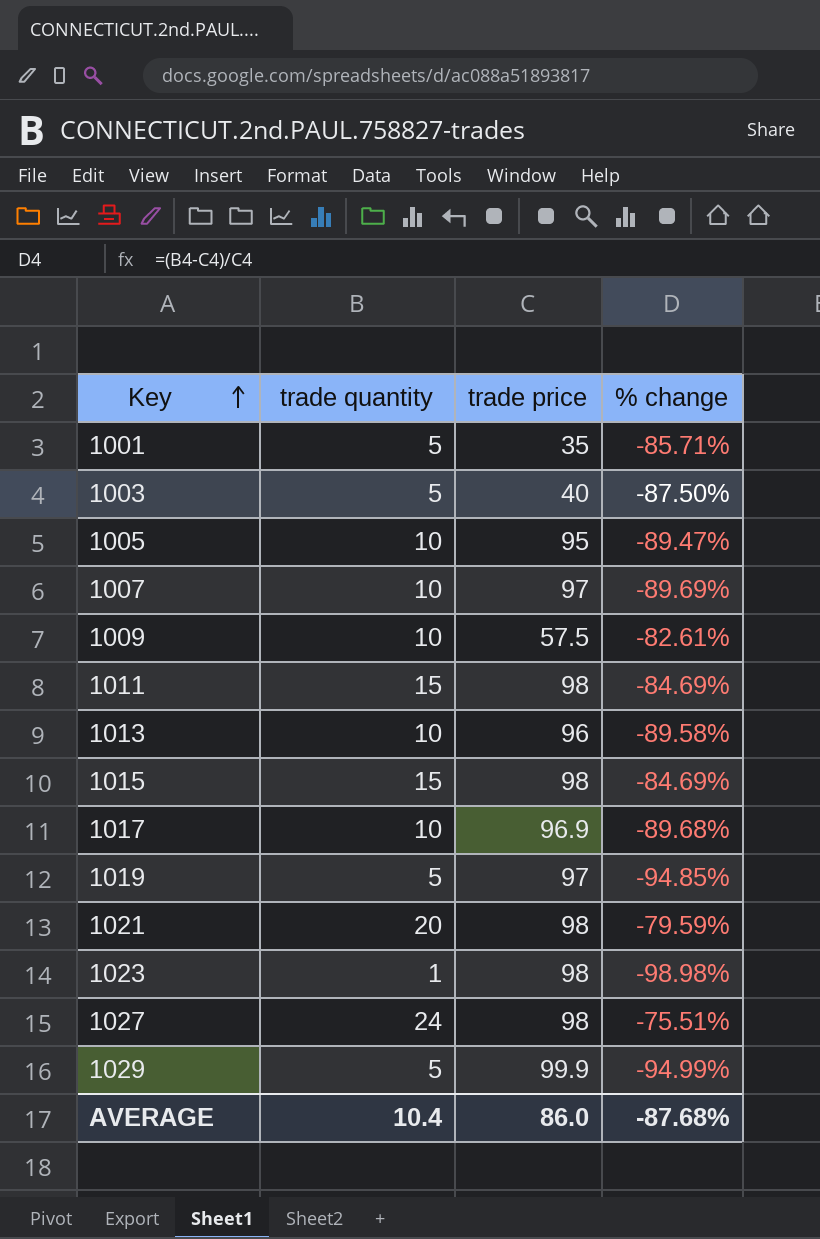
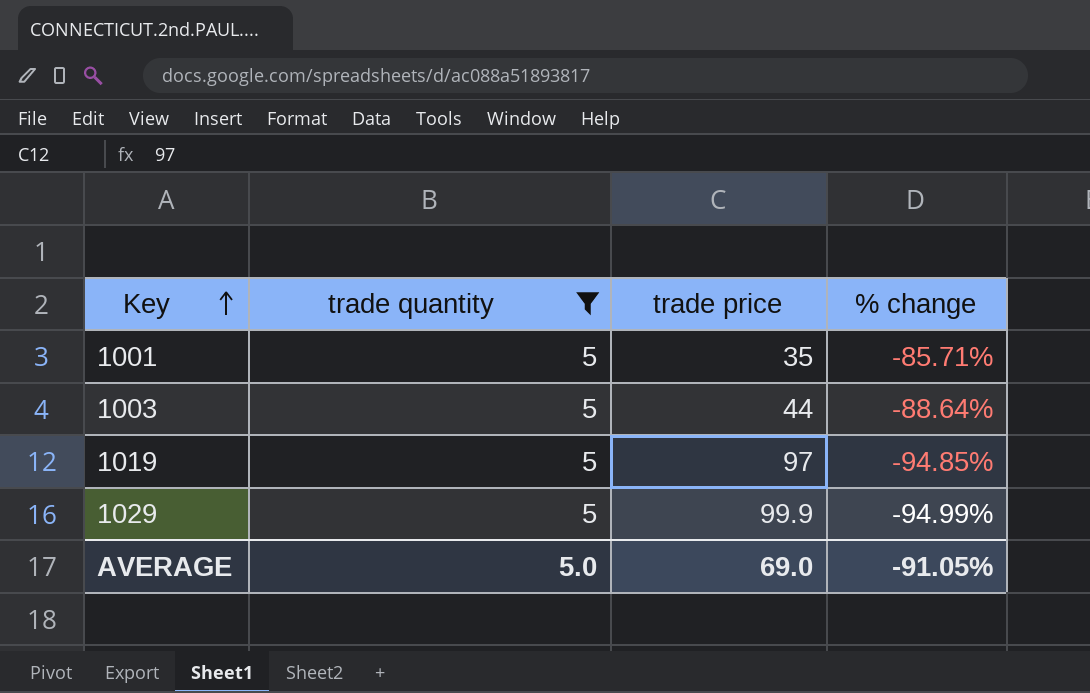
filter: none -> trade quantity = 5
1003 | trade price: 40 -> 44
1003 | % change: -87.50% -> -88.64%
AVERAGE | trade quantity: 10.4 -> 5.0
AVERAGE | trade price: 86.0 -> 69.0
AVERAGE | % change: -87.68% -> -91.05%

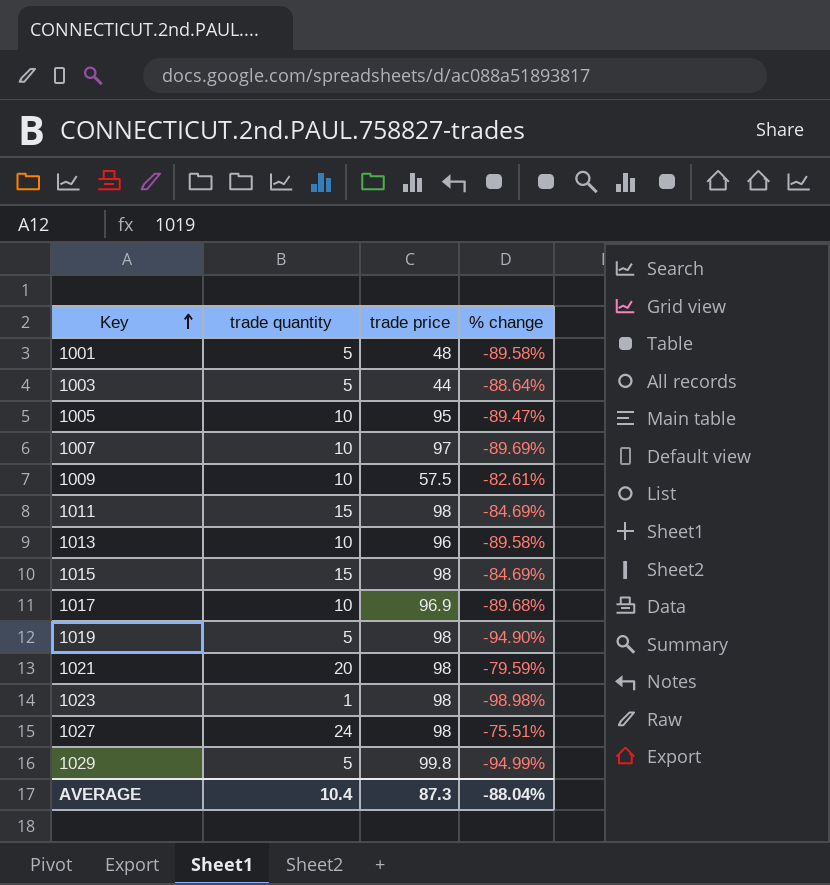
filter: trade quantity = 5 -> none
1001 | trade price: 35 -> 48
1001 | % change: -85.71% -> -89.58%
1019 | trade price: 97 -> 98
1019 | % change: -94.85% -> -94.90%
1029 | trade price: 99.9 -> 99.8
AVERAGE | trade quantity: 5.0 -> 10.4
AVERAGE | trade price: 69.0 -> 87.3
AVERAGE | % change: -91.05% -> -88.04%

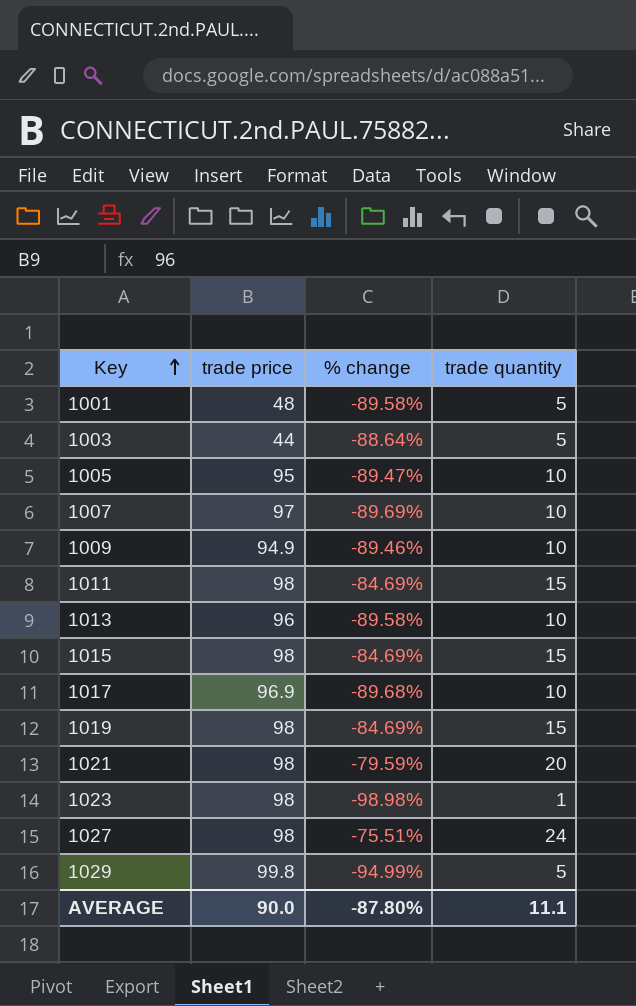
column trade quantity | position: 2 -> 4
1009 | trade price: 57.5 -> 94.9
1009 | % change: -82.61% -> -89.46%
1019 | % change: -94.90% -> -84.69%
1019 | trade quantity: 5 -> 15
AVERAGE | trade price: 87.3 -> 90.0
AVERAGE | % change: -88.04% -> -87.80%
AVERAGE | trade quantity: 10.4 -> 11.1

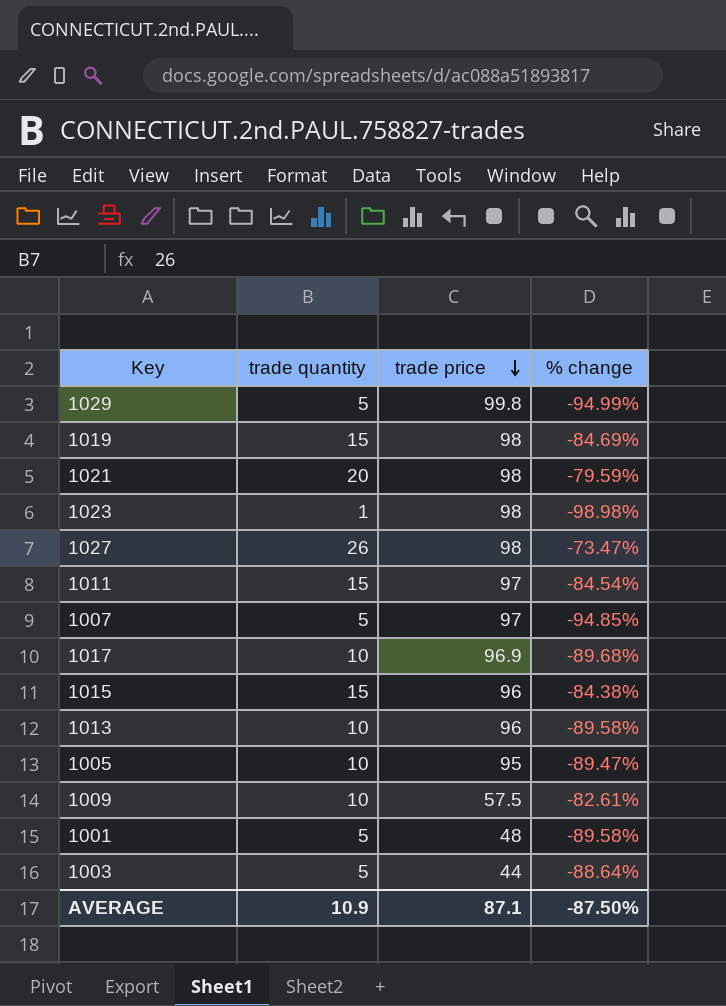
row order: Key ascending -> trade price descending
column trade quantity | position: 4 -> 2
1027 | trade quantity: 24 -> 26
1027 | % change: -75.51% -> -73.47%
1011 | trade price: 98 -> 97
1011 | % change: -84.69% -> -84.54%
1007 | trade quantity: 10 -> 5
1007 | % change: -89.69% -> -94.85%
1015 | trade price: 98 -> 96
1015 | % change: -84.69% -> -84.38%
1009 | trade price: 94.9 -> 57.5
1009 | % change: -89.46% -> -82.61%
AVERAGE | trade quantity: 11.1 -> 10.9
AVERAGE | trade price: 90.0 -> 87.1
AVERAGE | % change: -87.80% -> -87.50%

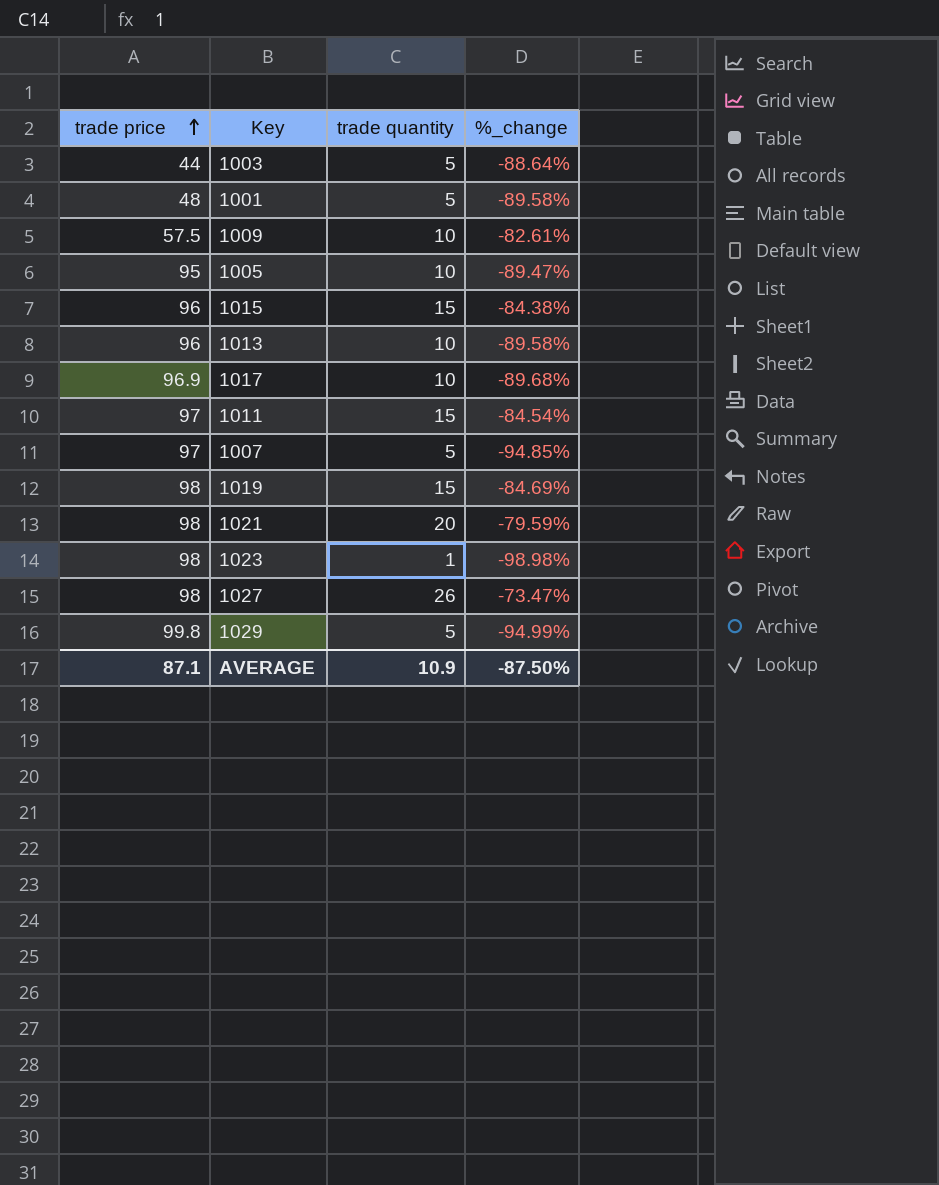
row order: trade price descending -> trade price ascending
column trade price | position: 3 -> 1
column name: % change -> %_change

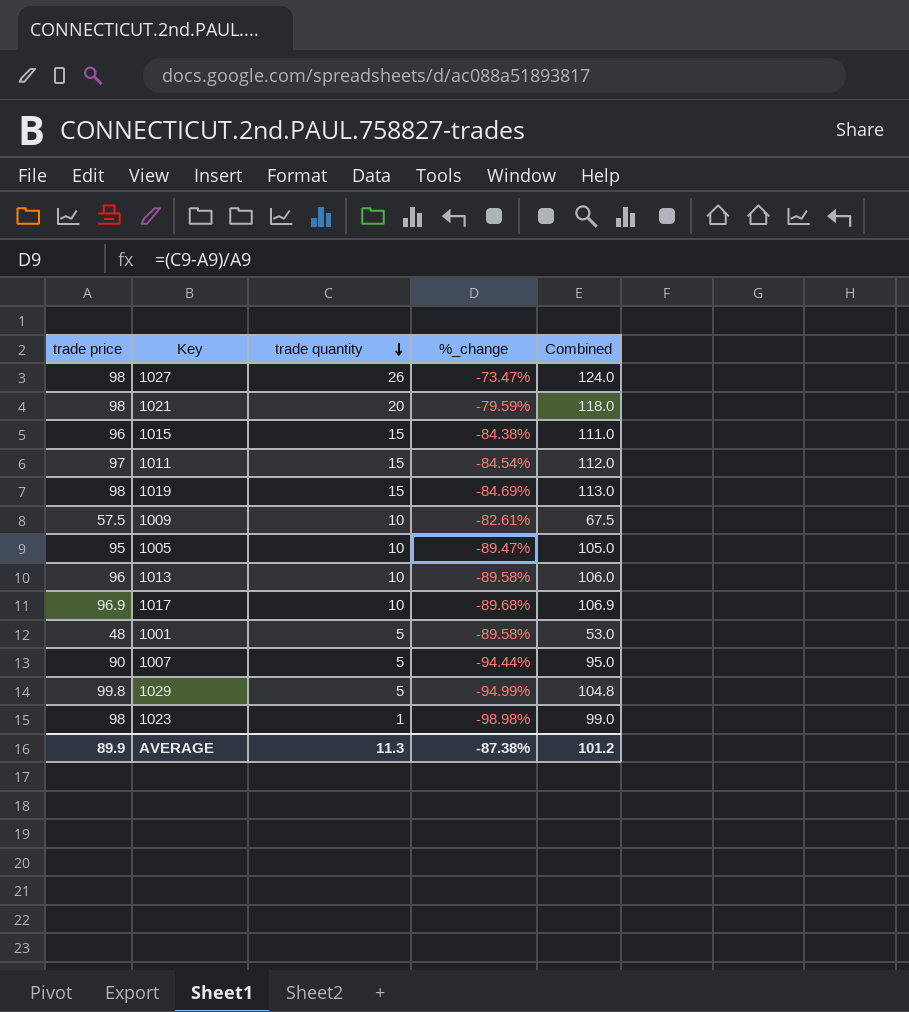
row order: trade price ascending -> trade quantity descending
column Combined | formula: none -> [trade price] + [trade quantity]
row 1003: 44 | 5 | -88.64% -> none
1007 | trade price: 97 -> 90
1007 | %_change: -94.85% -> -94.44%
AVERAGE | trade price: 87.1 -> 89.9
AVERAGE | trade quantity: 10.9 -> 11.3
AVERAGE | %_change: -87.50% -> -87.38%

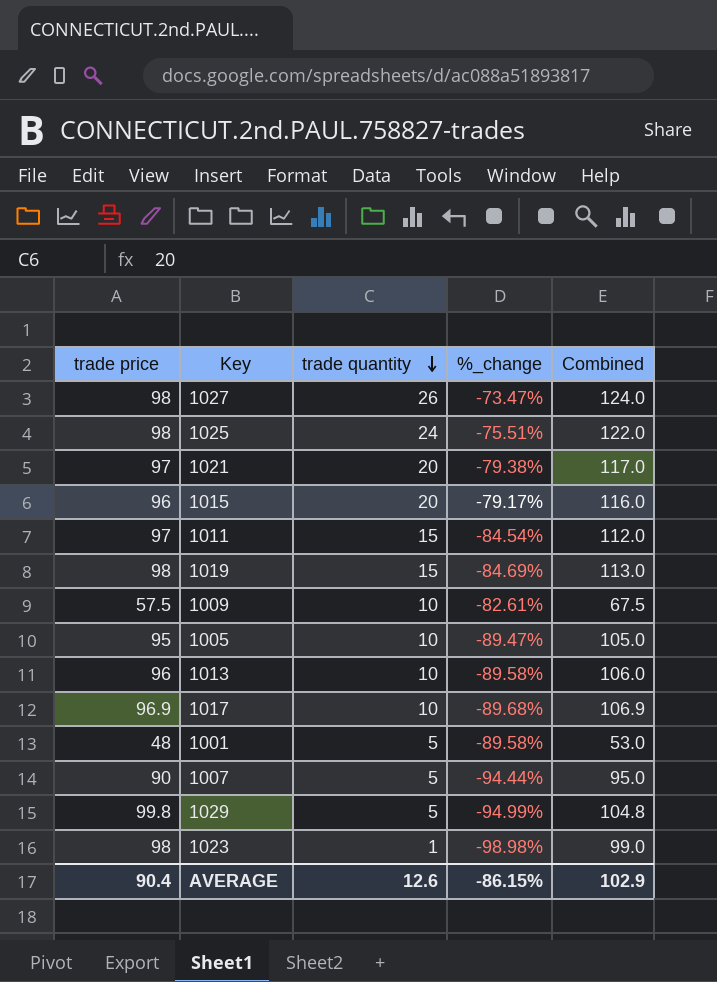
row 1025: none -> 98 | 24 | -75.51% | 122.0
1021 | trade price: 98 -> 97
1021 | %_change: -79.59% -> -79.38%
1021 | Combined: 118.0 -> 117.0
1015 | trade quantity: 15 -> 20
1015 | %_change: -84.38% -> -79.17%
1015 | Combined: 111.0 -> 116.0
AVERAGE | trade price: 89.9 -> 90.4
AVERAGE | trade quantity: 11.3 -> 12.6
AVERAGE | %_change: -87.38% -> -86.15%
AVERAGE | Combined: 101.2 -> 102.9

